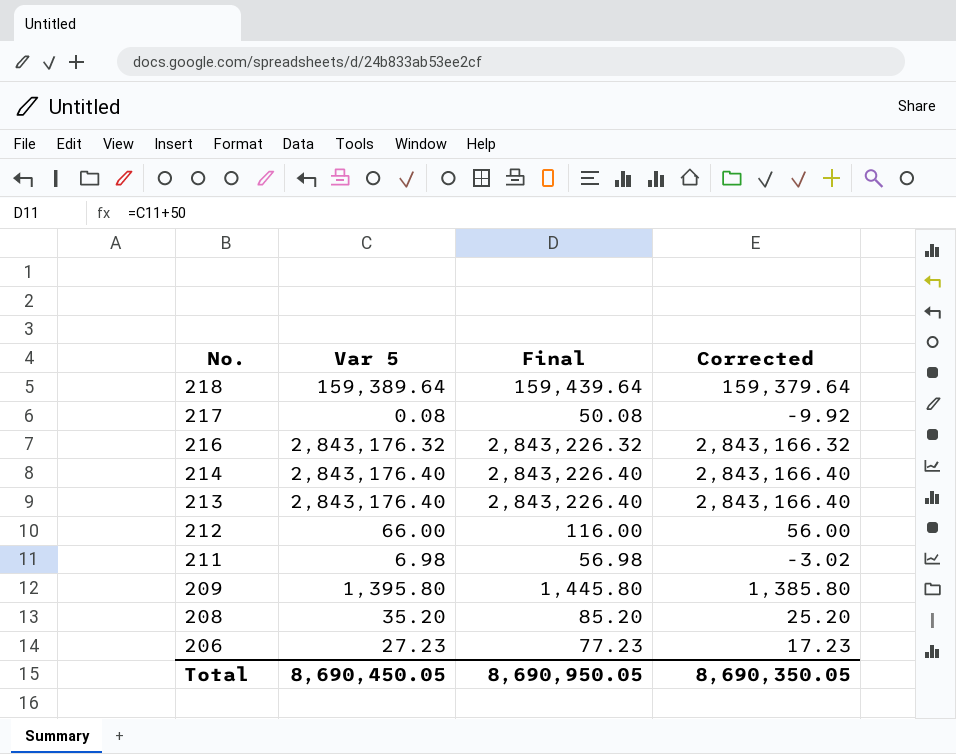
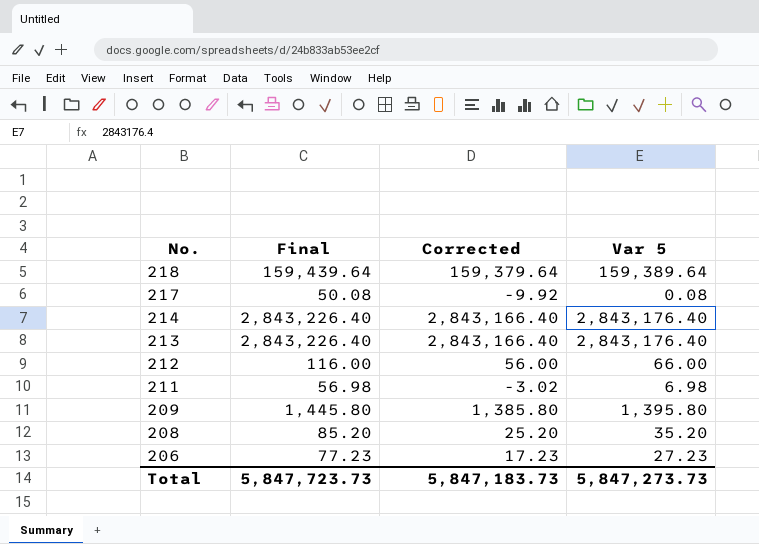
column Var 5 | position: 2 -> 4
row 216: 2,843,176.32 | 2,843,226.32 | 2,843,166.32 -> none
Total | Final: 8,690,950.05 -> 5,847,723.73
Total | Corrected: 8,690,350.05 -> 5,847,183.73
Total | Var 5: 8,690,450.05 -> 5,847,273.73

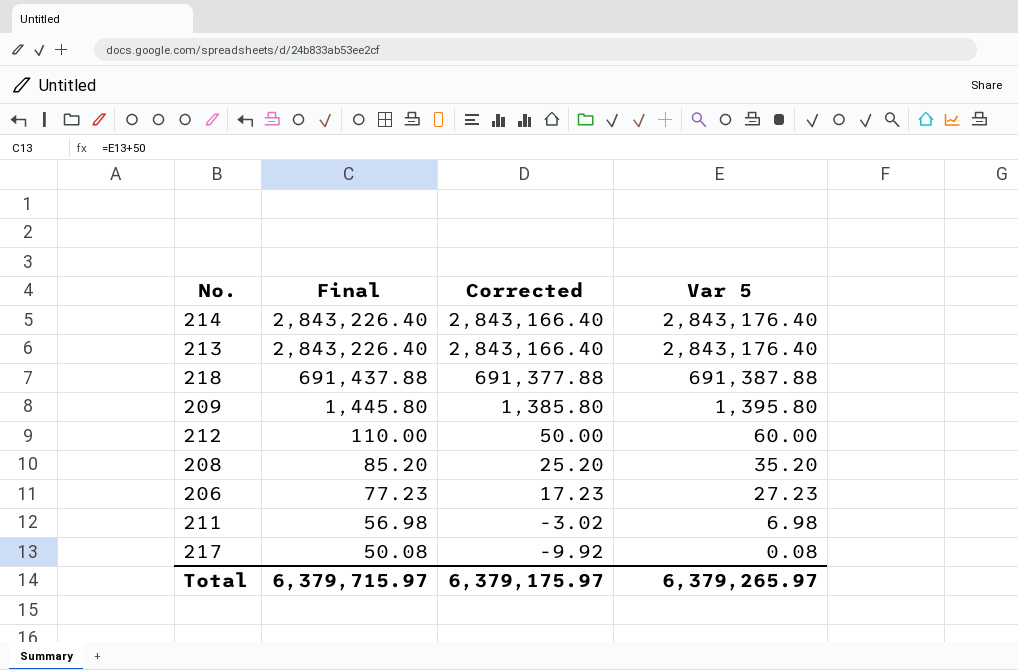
row order: No. descending -> Final descending
218 | Final: 159,439.64 -> 691,437.88
218 | Corrected: 159,379.64 -> 691,377.88
218 | Var 5: 159,389.64 -> 691,387.88
212 | Final: 116.00 -> 110.00
212 | Corrected: 56.00 -> 50.00
212 | Var 5: 66.00 -> 60.00
Total | Final: 5,847,723.73 -> 6,379,715.97
Total | Corrected: 5,847,183.73 -> 6,379,175.97
Total | Var 5: 5,847,273.73 -> 6,379,265.97

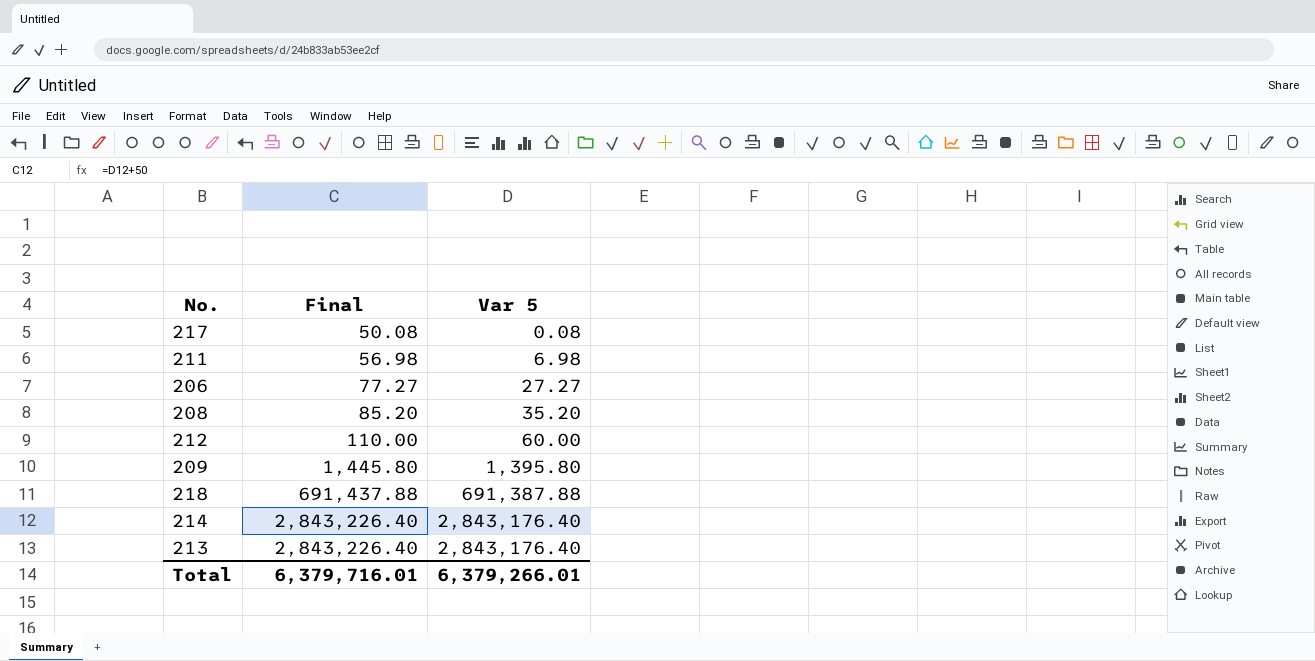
row order: Final descending -> Final ascending
column Corrected | formula: [Var 5] - 10 -> none
206 | Final: 77.23 -> 77.27
206 | Var 5: 27.23 -> 27.27
Total | Final: 6,379,715.97 -> 6,379,716.01
Total | Var 5: 6,379,265.97 -> 6,379,266.01

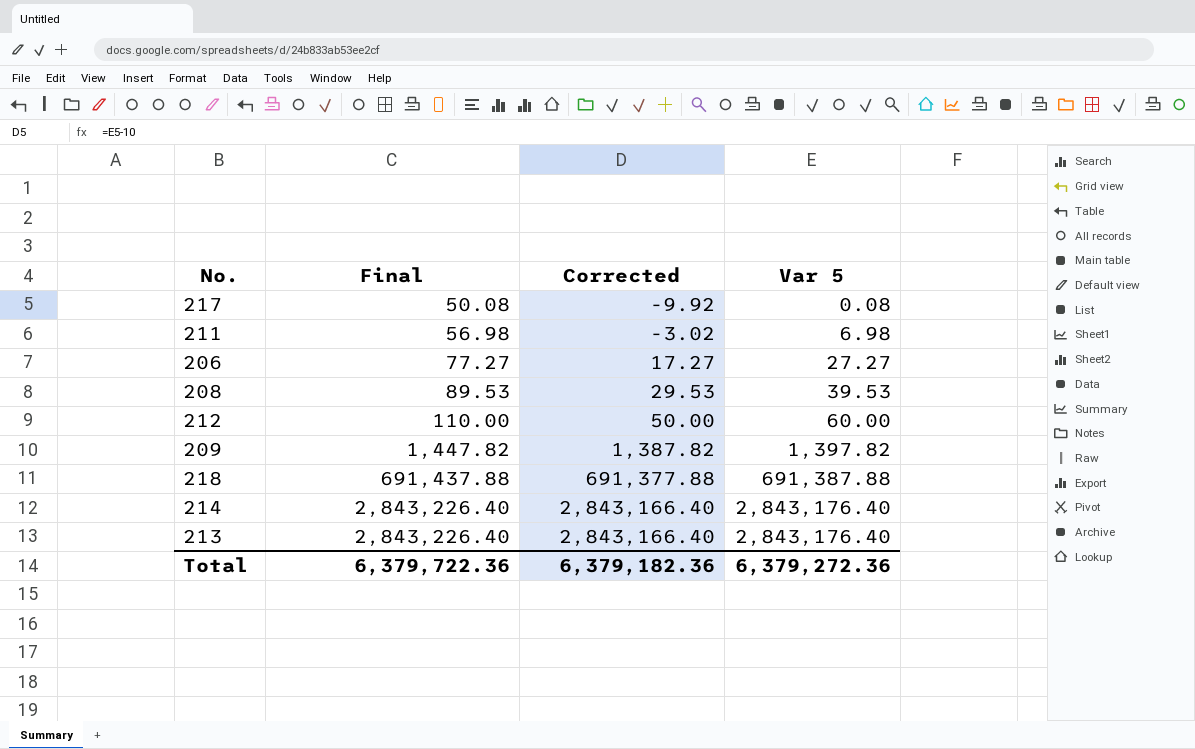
column Corrected | formula: none -> [Var 5] - 10
208 | Final: 85.20 -> 89.53
208 | Var 5: 35.20 -> 39.53
209 | Final: 1,445.80 -> 1,447.82
209 | Var 5: 1,395.80 -> 1,397.82
Total | Final: 6,379,716.01 -> 6,379,722.36
Total | Var 5: 6,379,266.01 -> 6,379,272.36

